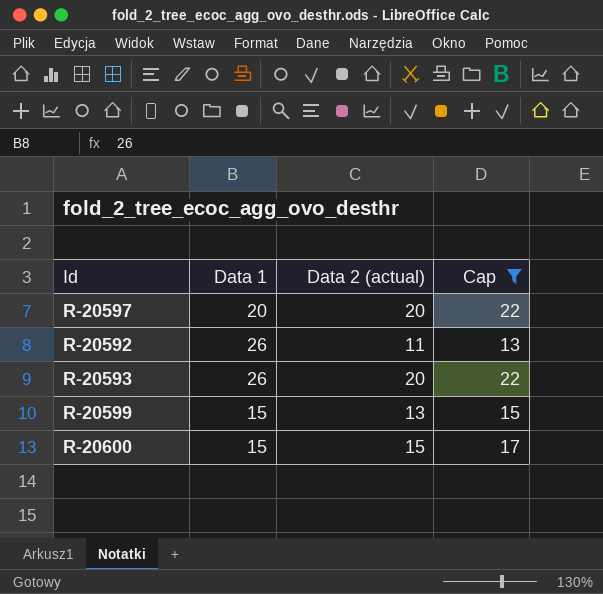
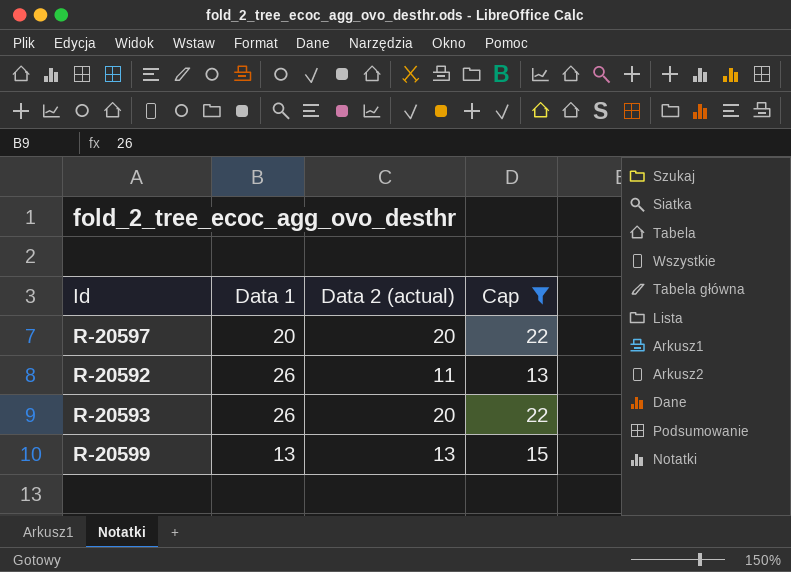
row R-20600: 15 | 15 | 17 -> none
R-20599 | Data 1: 15 -> 13

